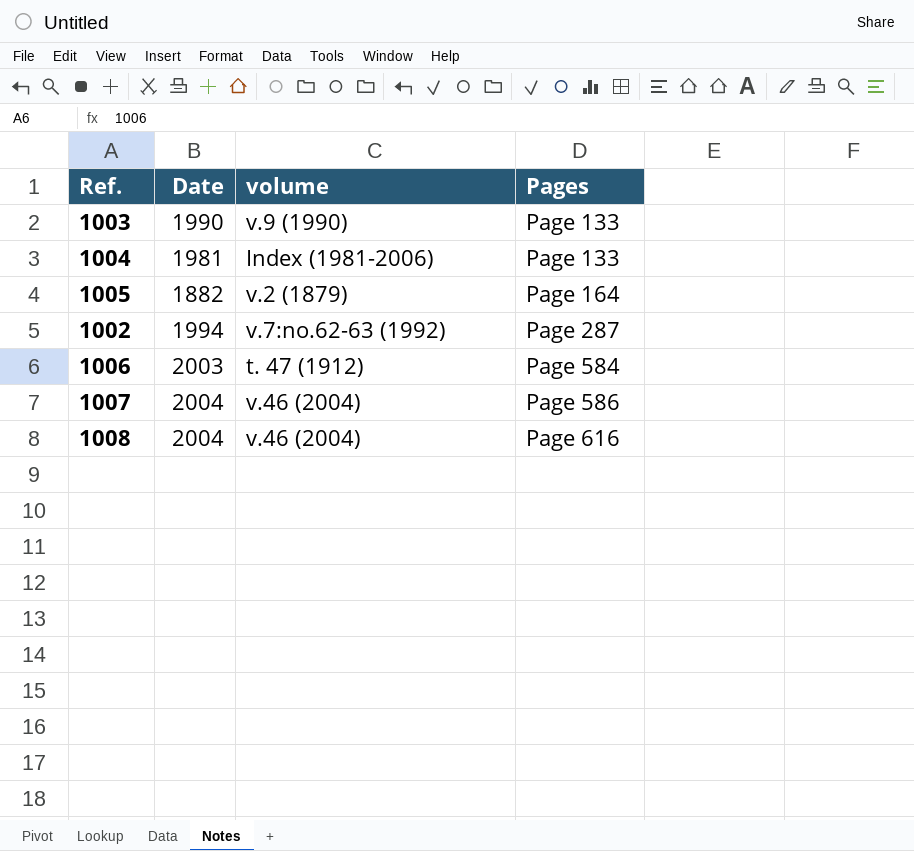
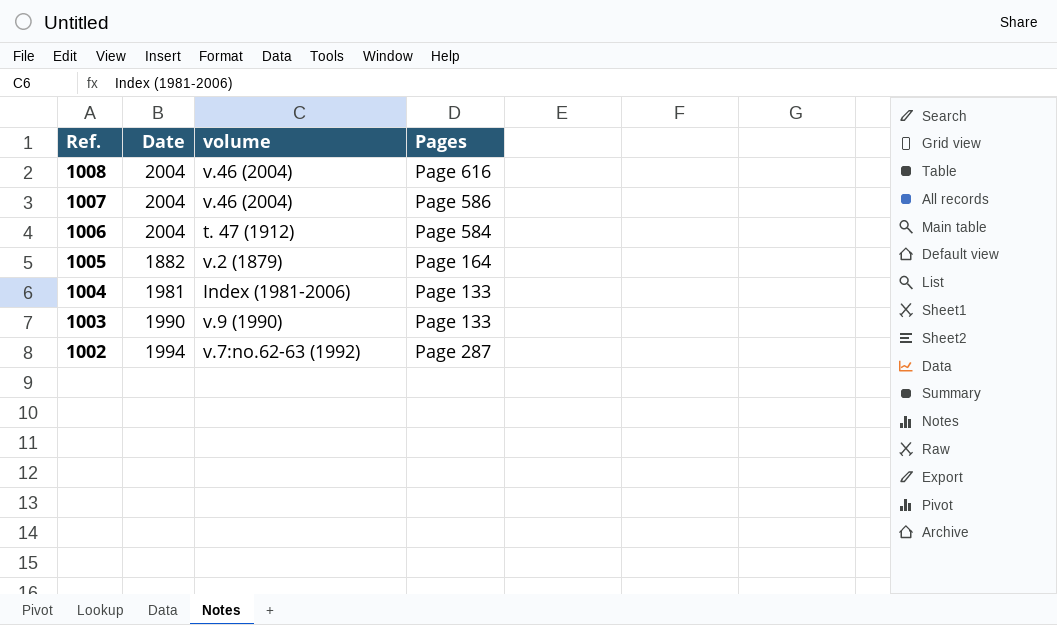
row order: Pages ascending -> Ref. descending
1006 | Date: 2003 -> 2004

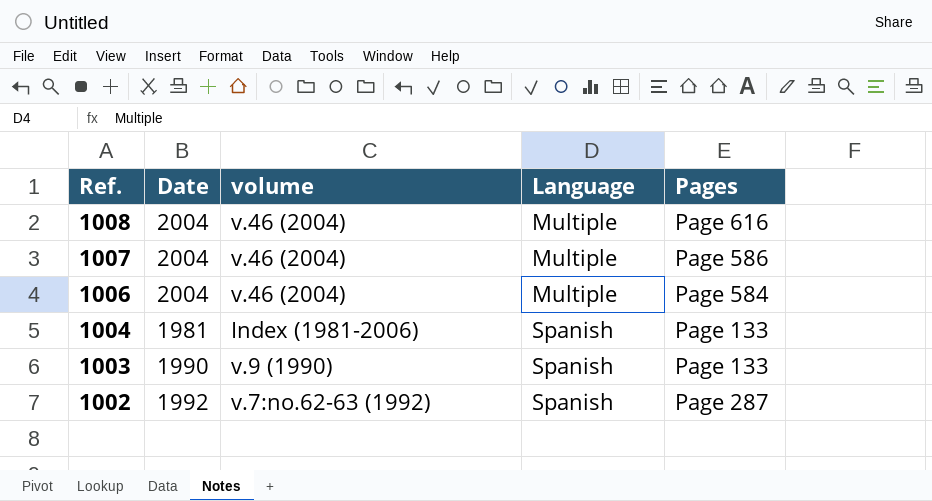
column Language | position: none -> 4
row 1005: 1882 | v.2 (1879) | Page 164 -> none
1006 | volume: t. 47 (1912) -> v.46 (2004)
1002 | Date: 1994 -> 1992

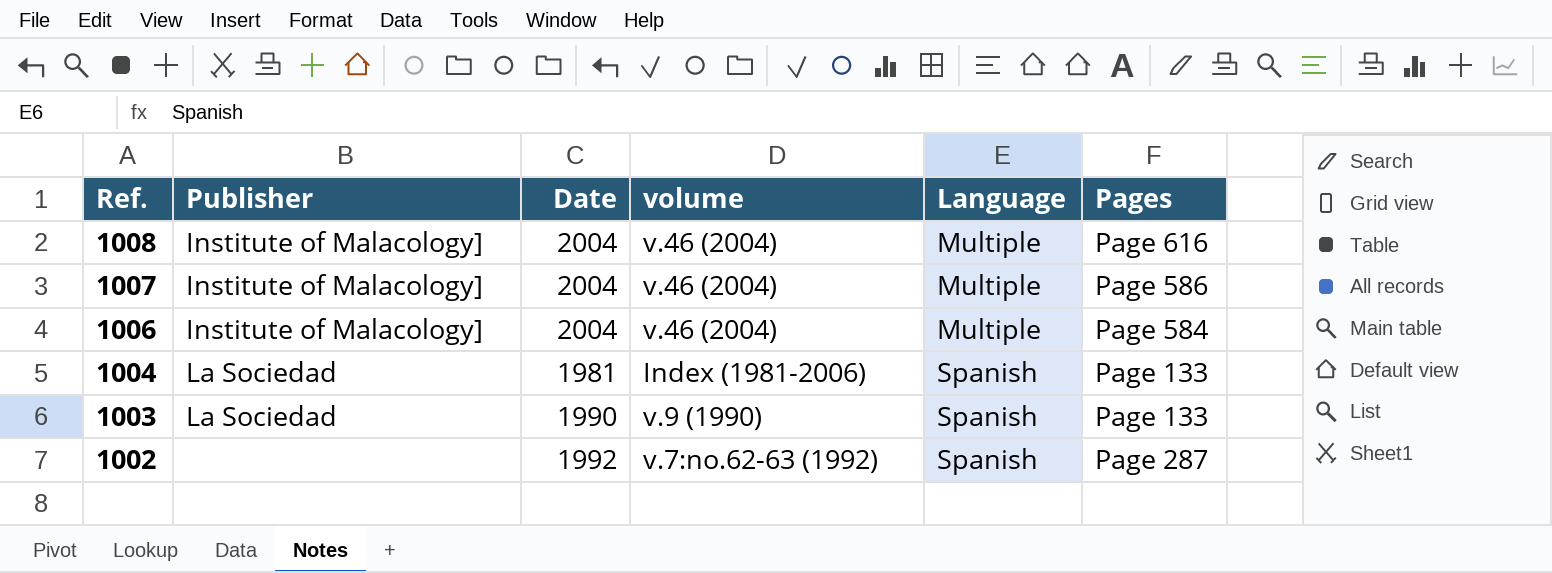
column Publisher | position: none -> 2

